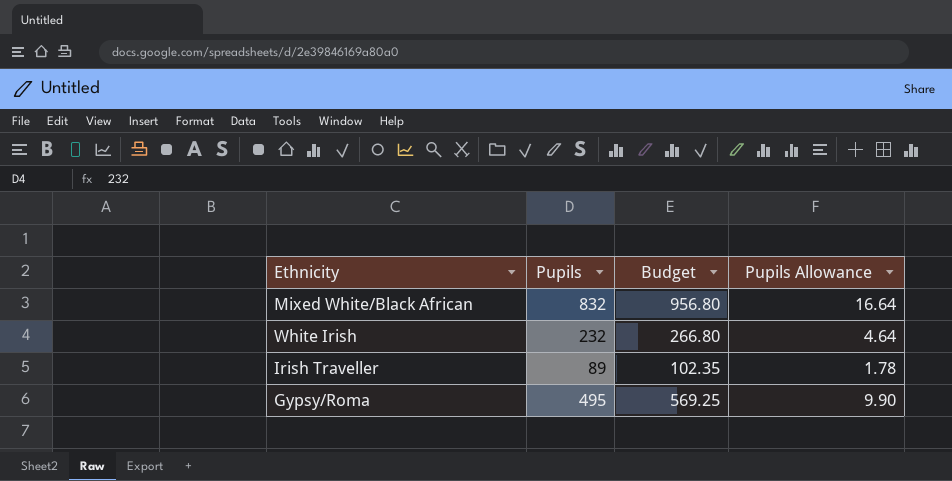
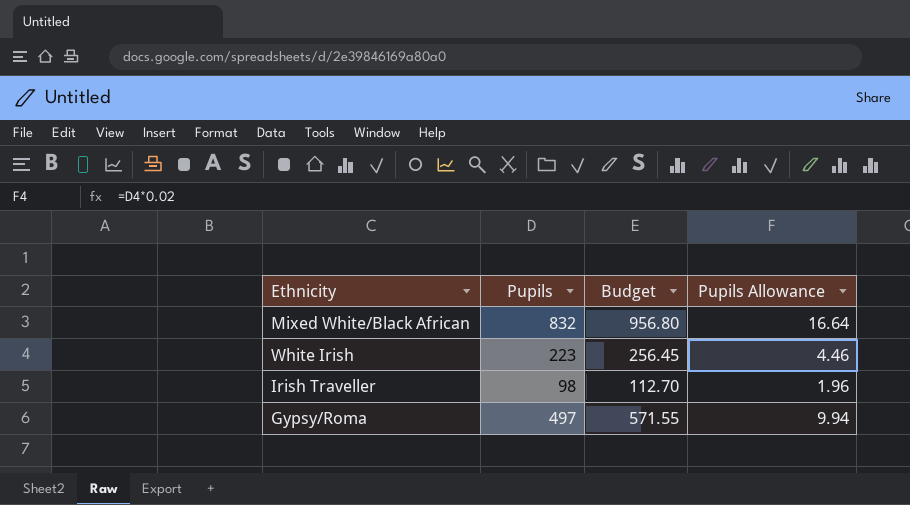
White Irish | Pupils: 232 -> 223
White Irish | Budget: 266.80 -> 256.45
White Irish | Pupils Allowance: 4.64 -> 4.46
Irish Traveller | Pupils: 89 -> 98
Irish Traveller | Budget: 102.35 -> 112.70
Irish Traveller | Pupils Allowance: 1.78 -> 1.96
Gypsy/Roma | Pupils: 495 -> 497
Gypsy/Roma | Budget: 569.25 -> 571.55
Gypsy/Roma | Pupils Allowance: 9.90 -> 9.94

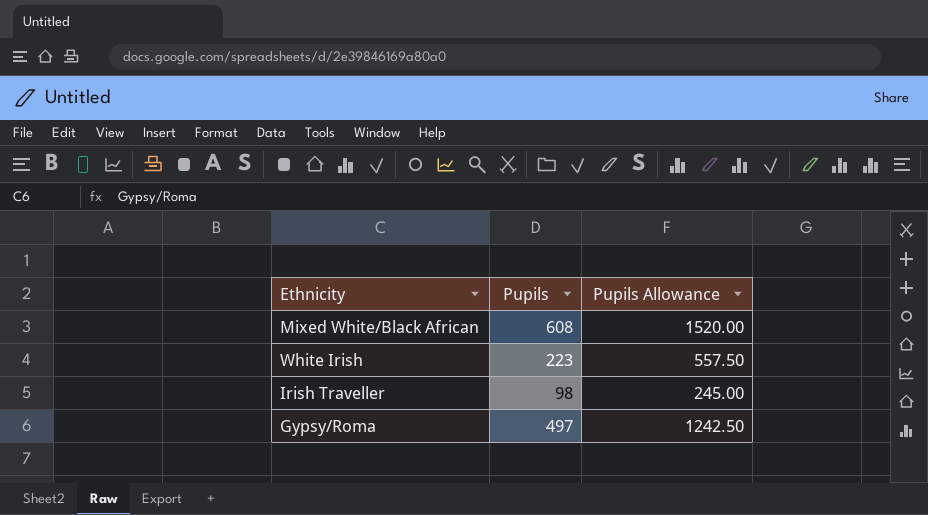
column Budget | formula: [Pupils] * 1.15 -> none
column Pupils Allowance | formula: [Pupils] * 0.02 -> [Pupils] * 2.5
Mixed White/Black African | Pupils: 832 -> 608

